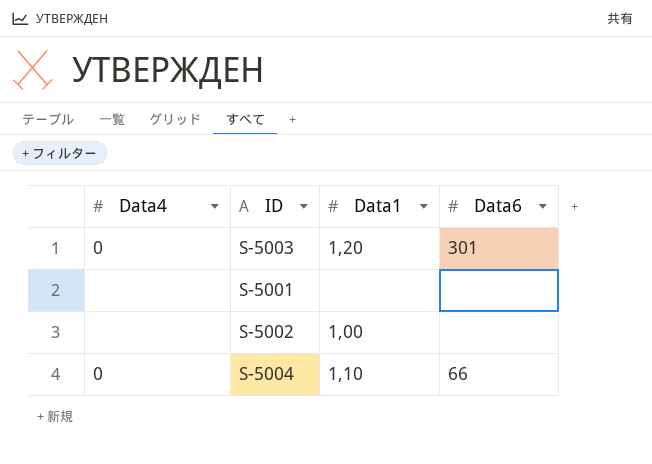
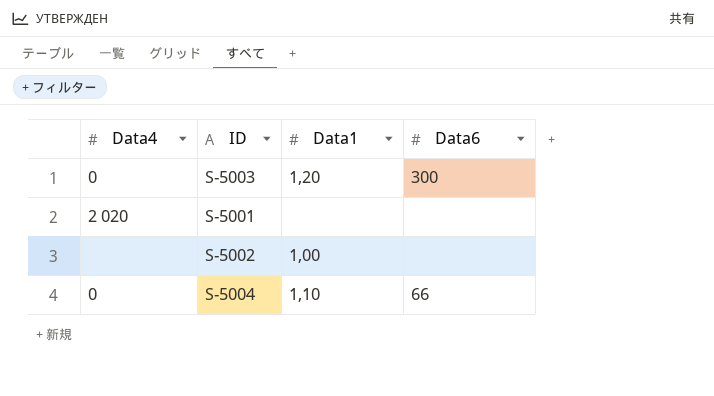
S-5003 | Data6: 301 -> 300
S-5001 | Data4: none -> 2 020

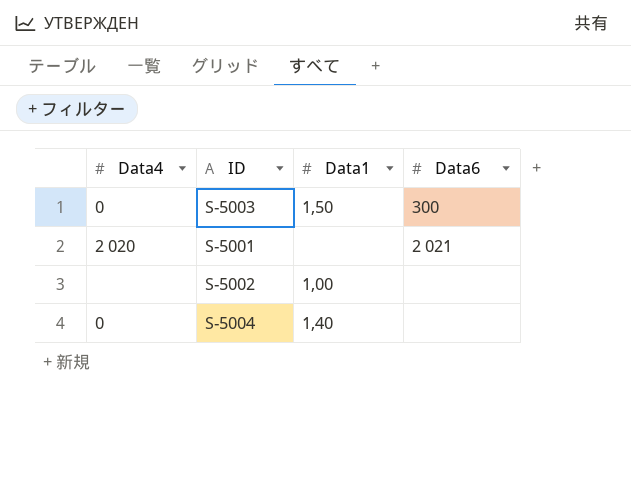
S-5003 | Data1: 1,20 -> 1,50
S-5001 | Data6: none -> 2 021
S-5004 | Data1: 1,10 -> 1,40
S-5004 | Data6: 66 -> none

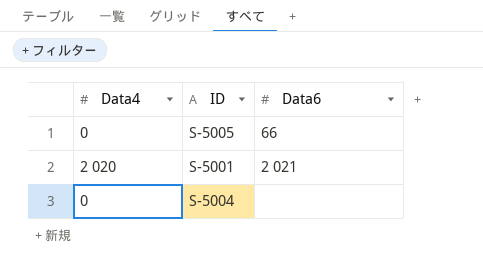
column Data1 | position: 3 -> none
row S-5003: 0 | 1,50 | 300 -> none
row S-5002: none | 1,00 | none -> none
row S-5005: none -> 0 | 66

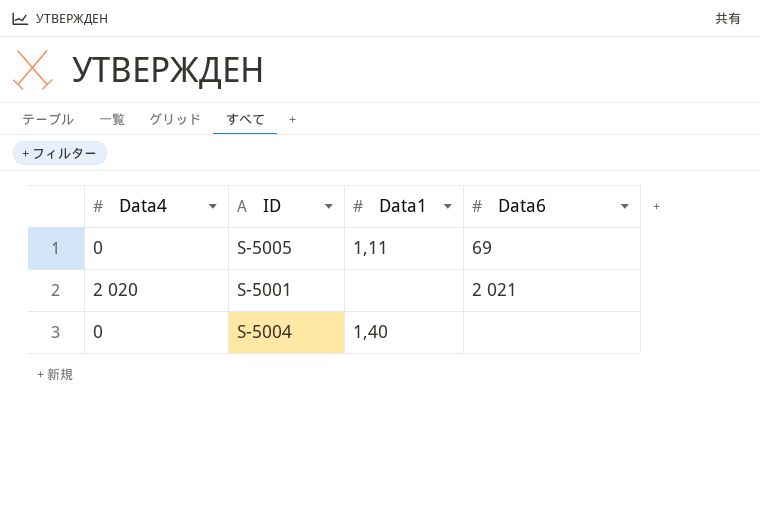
column Data1 | position: none -> 3
S-5005 | Data6: 66 -> 69

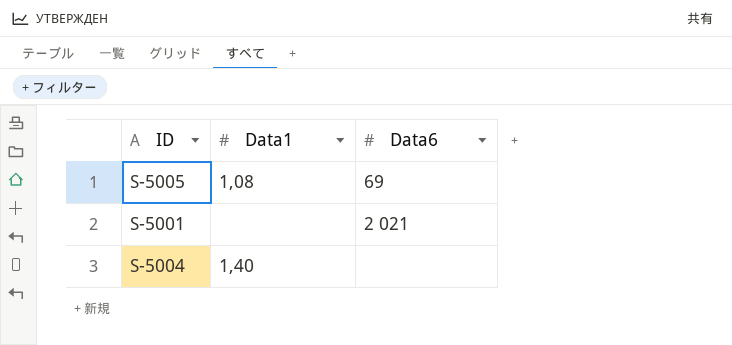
column Data4 | position: 1 -> none
S-5005 | Data1: 1,11 -> 1,08

